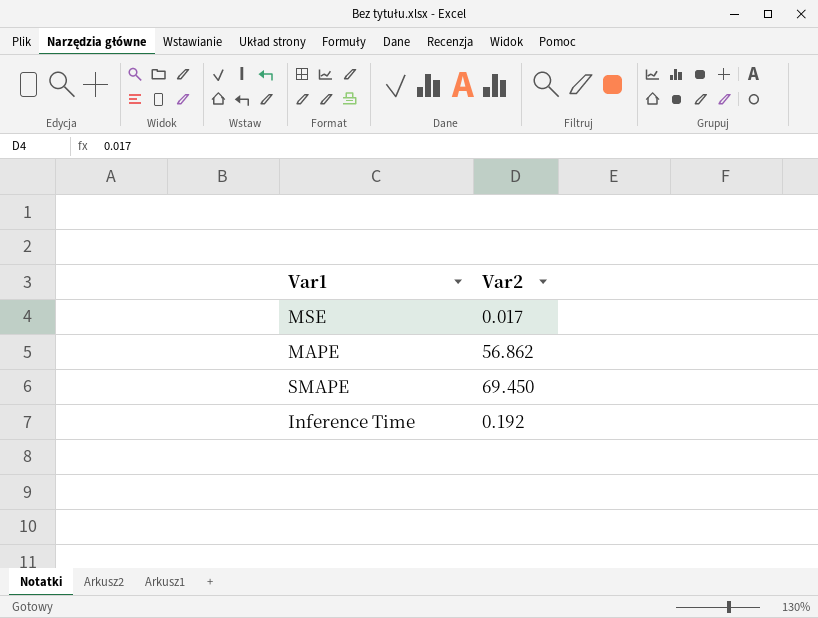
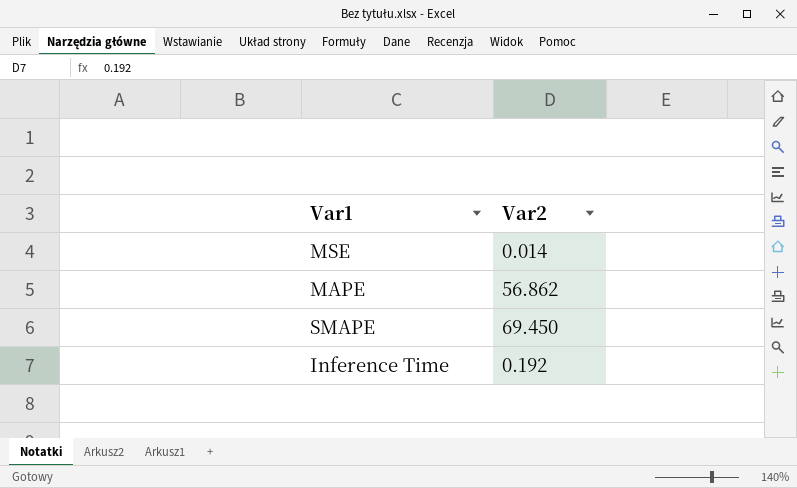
MSE | Var2: 0.017 -> 0.014

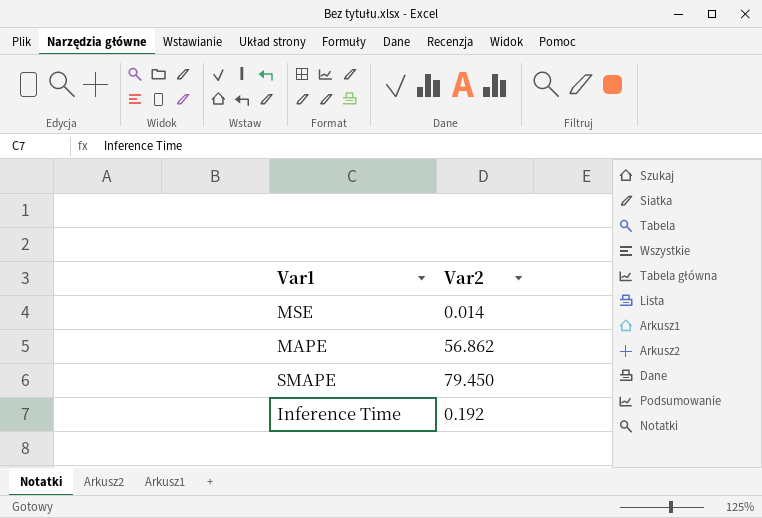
SMAPE | Var2: 69.450 -> 79.450

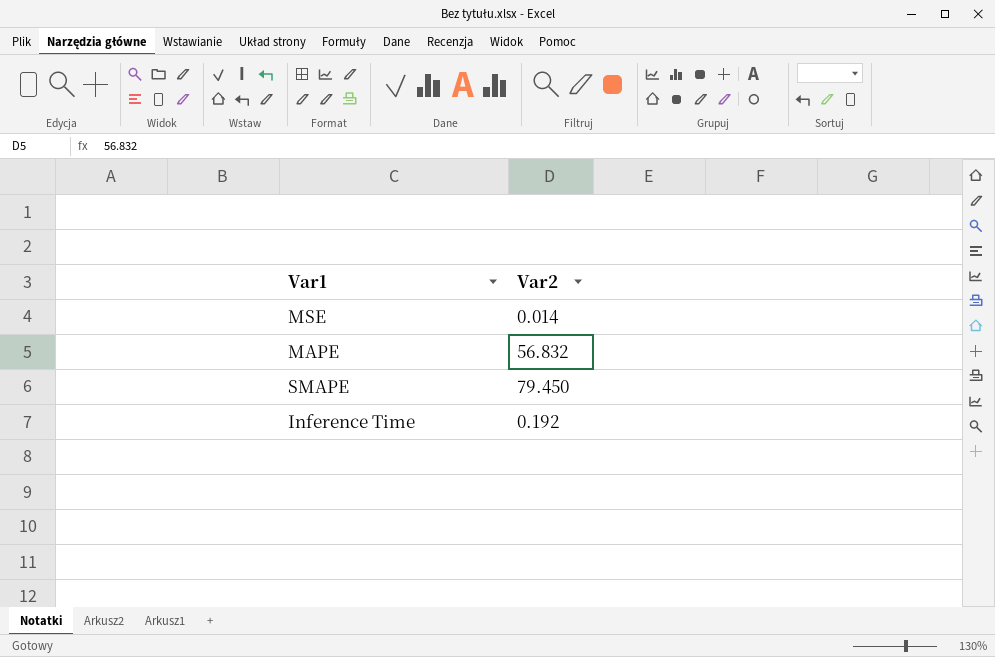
MAPE | Var2: 56.862 -> 56.832

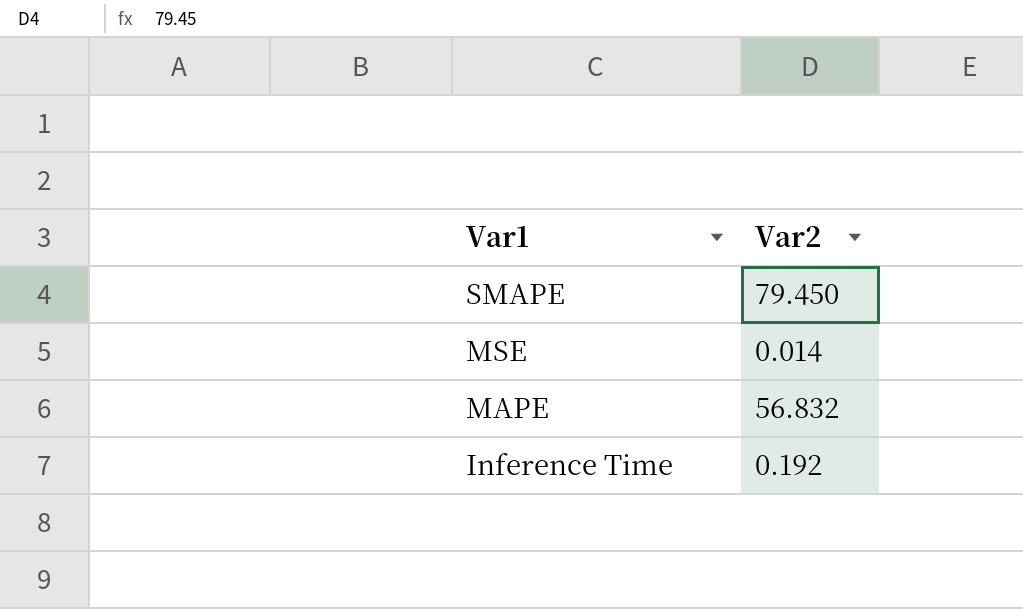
row order: none -> Var1 descending

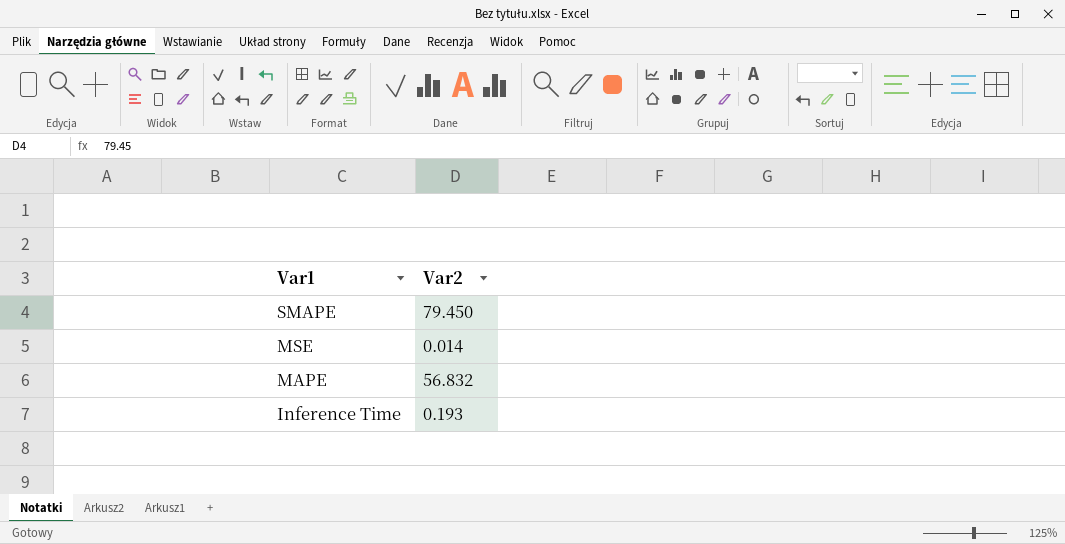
Inference Time | Var2: 0.192 -> 0.193

